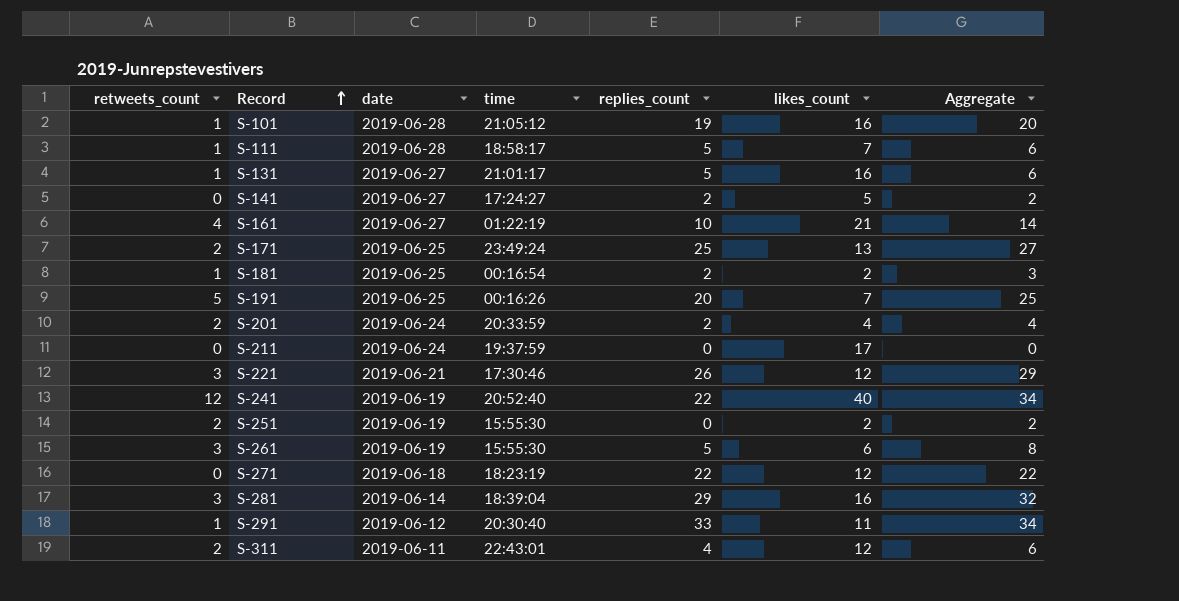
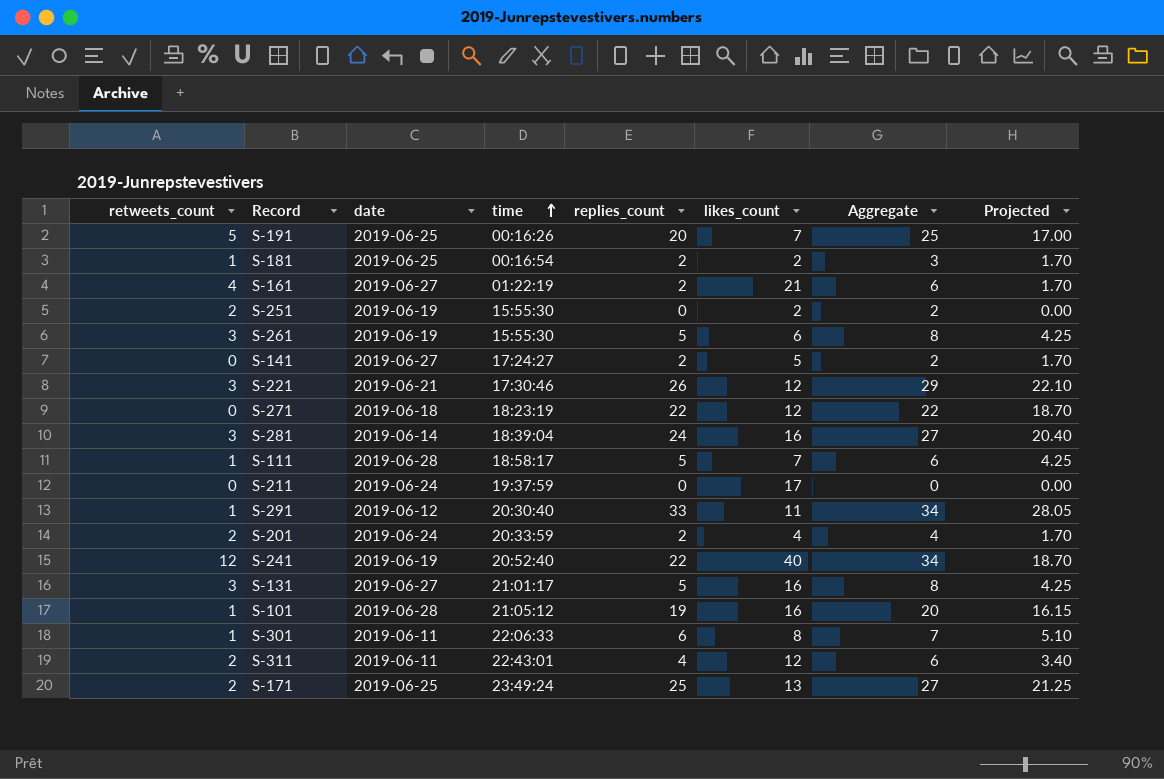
row order: Record ascending -> time ascending
column Projected | formula: none -> [replies_count] * 0.85
S-161 | replies_count: 10 -> 2
S-161 | Aggregate: 14 -> 6
S-281 | replies_count: 29 -> 24
S-281 | Aggregate: 32 -> 27
S-131 | retweets_count: 1 -> 3
S-131 | Aggregate: 6 -> 8
row S-301: none -> 1 | 2019-06-11 | 22:06:33 | 6 | 8 | 7 | 5.10

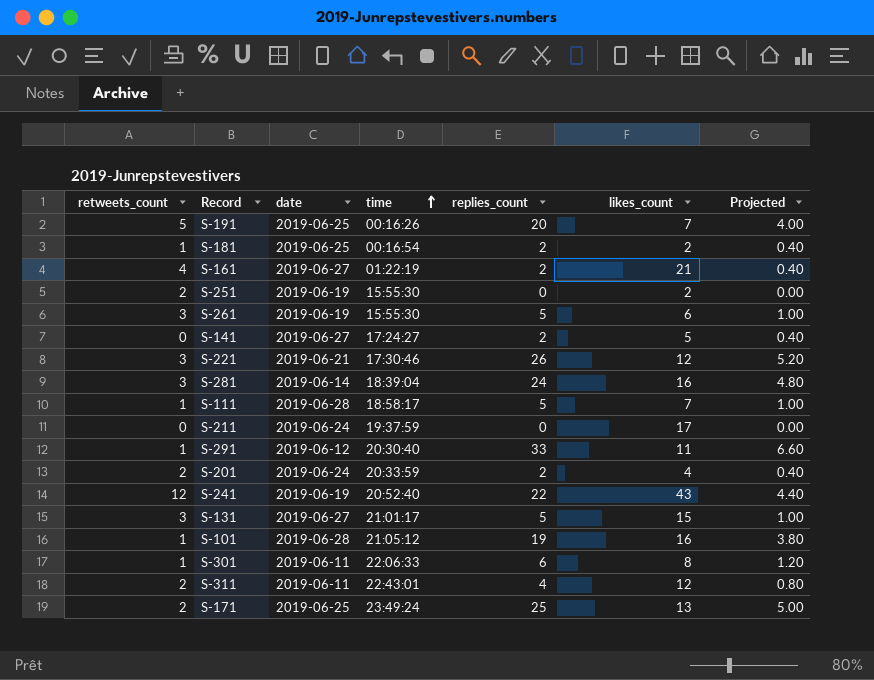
column Aggregate | formula: [retweets_count] + [replies_count] -> none
column Projected | formula: [replies_count] * 0.85 -> [replies_count] * 0.2
row S-271: 0 | 2019-06-18 | 18:23:19 | 22 | 12 | 22 | 18.70 -> none
S-241 | likes_count: 40 -> 43
S-131 | likes_count: 16 -> 15

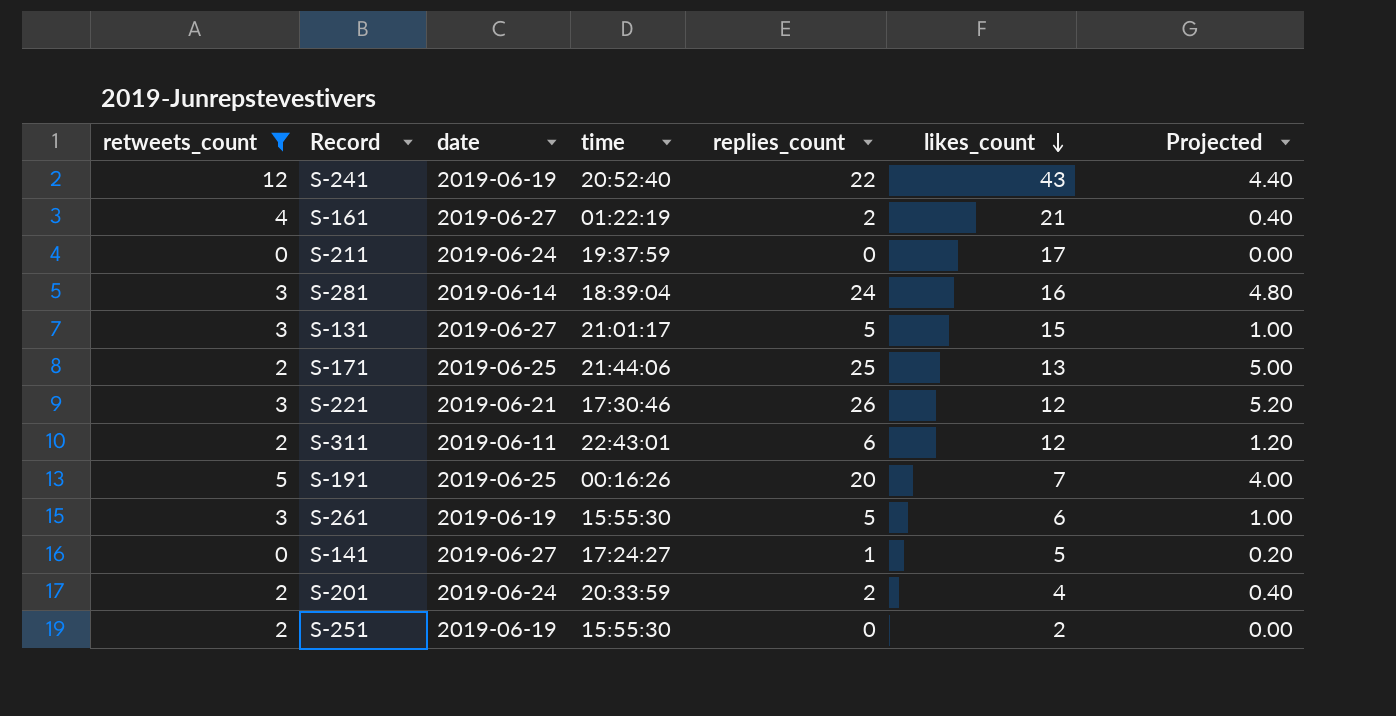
filter: none -> retweets_count != 1
row order: time ascending -> likes_count descending
S-171 | time: 23:49:24 -> 21:44:06
S-311 | replies_count: 4 -> 6
S-311 | Projected: 0.80 -> 1.20
S-141 | replies_count: 2 -> 1
S-141 | Projected: 0.40 -> 0.20

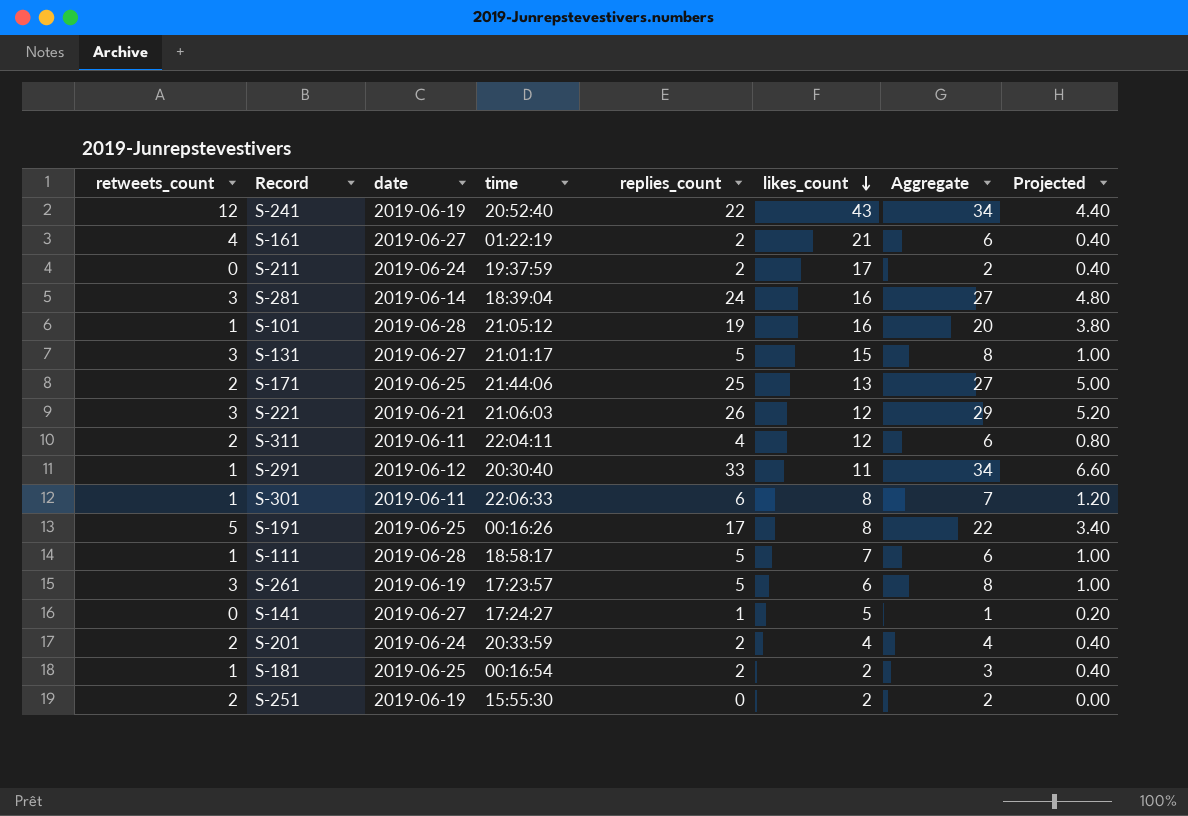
filter: retweets_count != 1 -> none
column Aggregate | formula: none -> [retweets_count] + [replies_count]
S-211 | replies_count: 0 -> 2
S-211 | Projected: 0.00 -> 0.40
S-221 | time: 17:30:46 -> 21:06:03
S-311 | time: 22:43:01 -> 22:04:11
S-311 | replies_count: 6 -> 4
S-311 | Projected: 1.20 -> 0.80
S-191 | replies_count: 20 -> 17
S-191 | likes_count: 7 -> 8
S-191 | Projected: 4.00 -> 3.40
S-261 | time: 15:55:30 -> 17:23:57

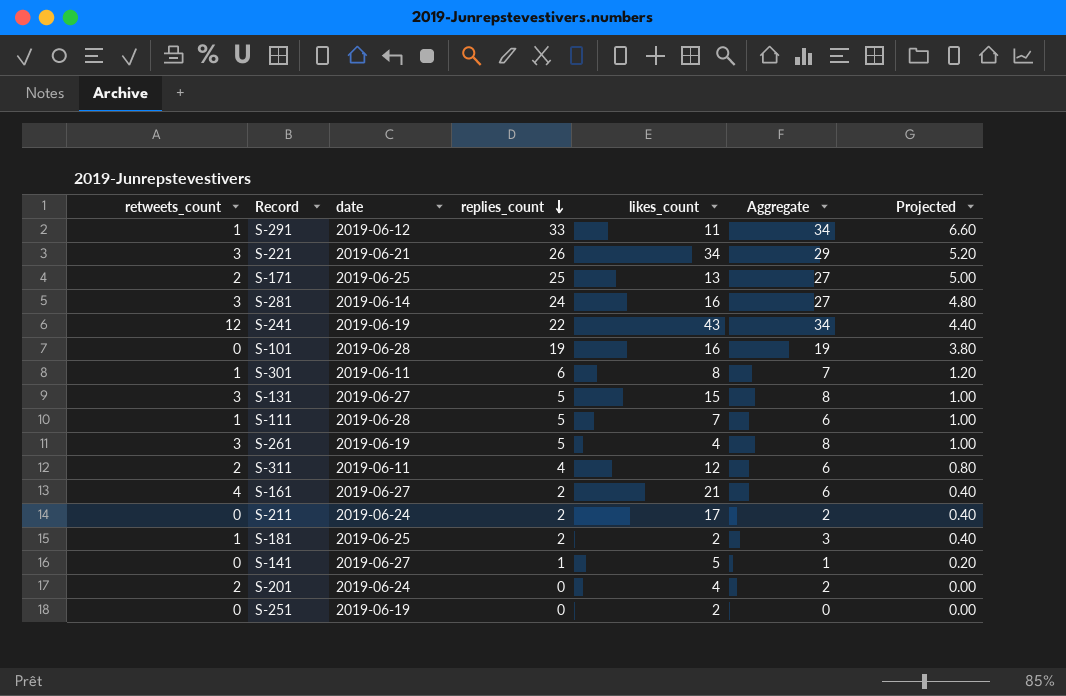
row order: likes_count descending -> replies_count descending
column time | position: 4 -> none
row S-191: 5 | 2019-06-25 | 00:16:26 | 17 | 8 | 22 | 3.40 -> none
S-221 | likes_count: 12 -> 34
S-101 | retweets_count: 1 -> 0
S-101 | Aggregate: 20 -> 19
S-261 | likes_count: 6 -> 4
S-201 | replies_count: 2 -> 0
S-201 | Aggregate: 4 -> 2
S-201 | Projected: 0.40 -> 0.00
S-251 | retweets_count: 2 -> 0
S-251 | Aggregate: 2 -> 0

